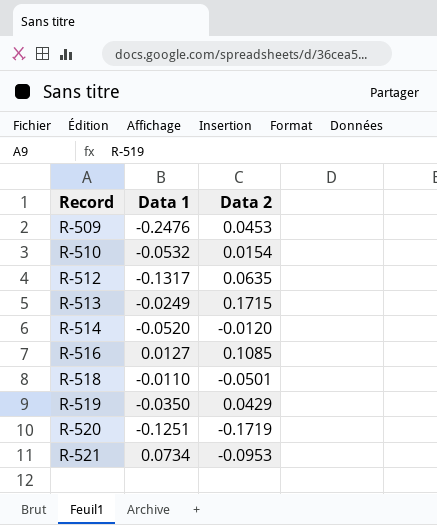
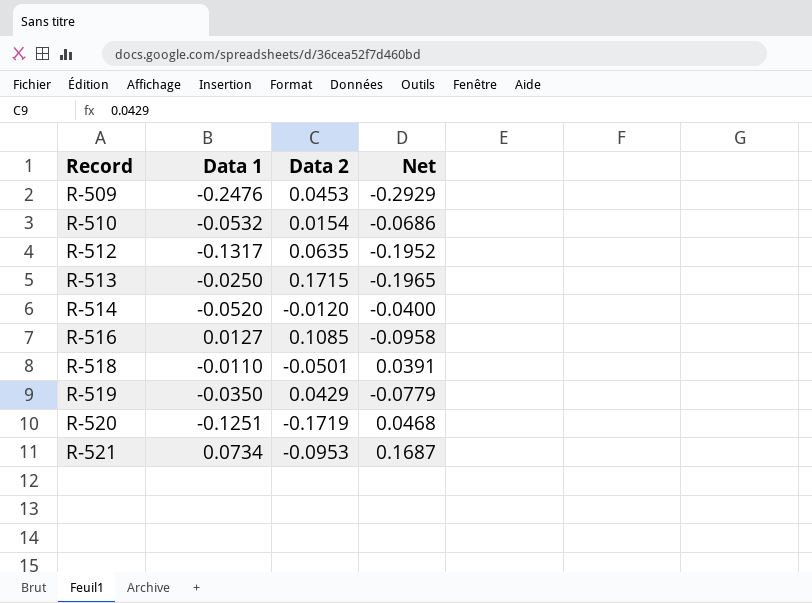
column Net | formula: none -> [Data 1] - [Data 2]
R-513 | Data 1: -0.0249 -> -0.0250

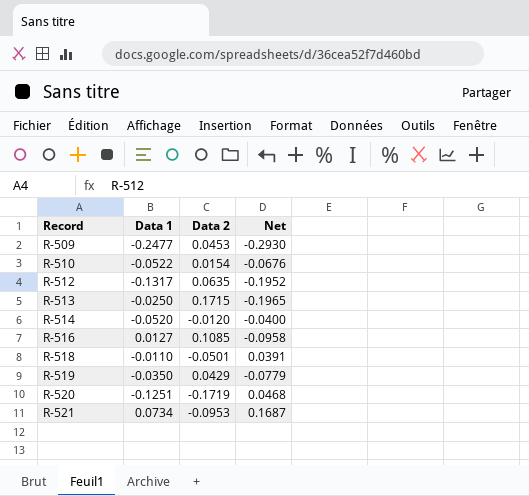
R-509 | Data 1: -0.2476 -> -0.2477
R-509 | Net: -0.2929 -> -0.2930
R-510 | Data 1: -0.0532 -> -0.0522
R-510 | Net: -0.0686 -> -0.0676

